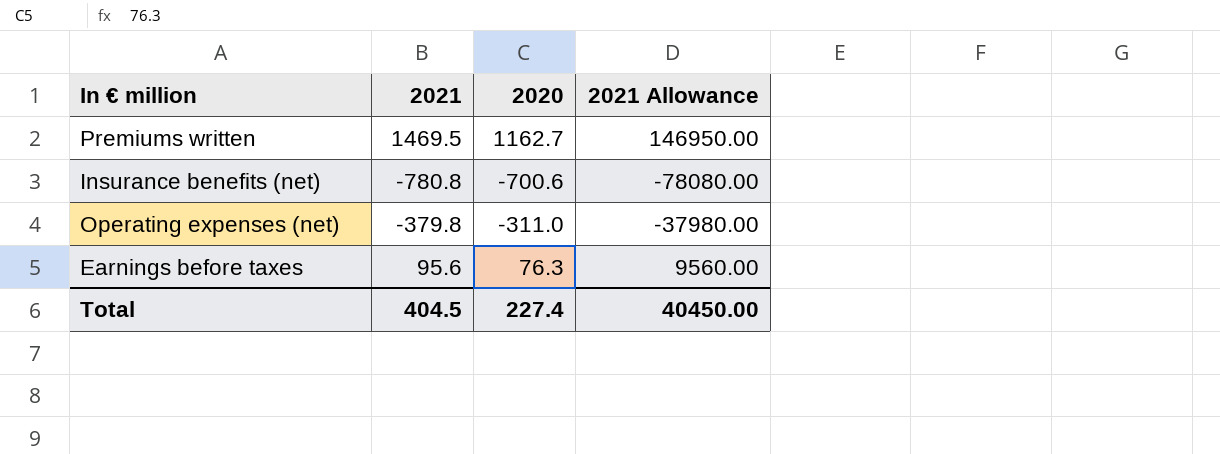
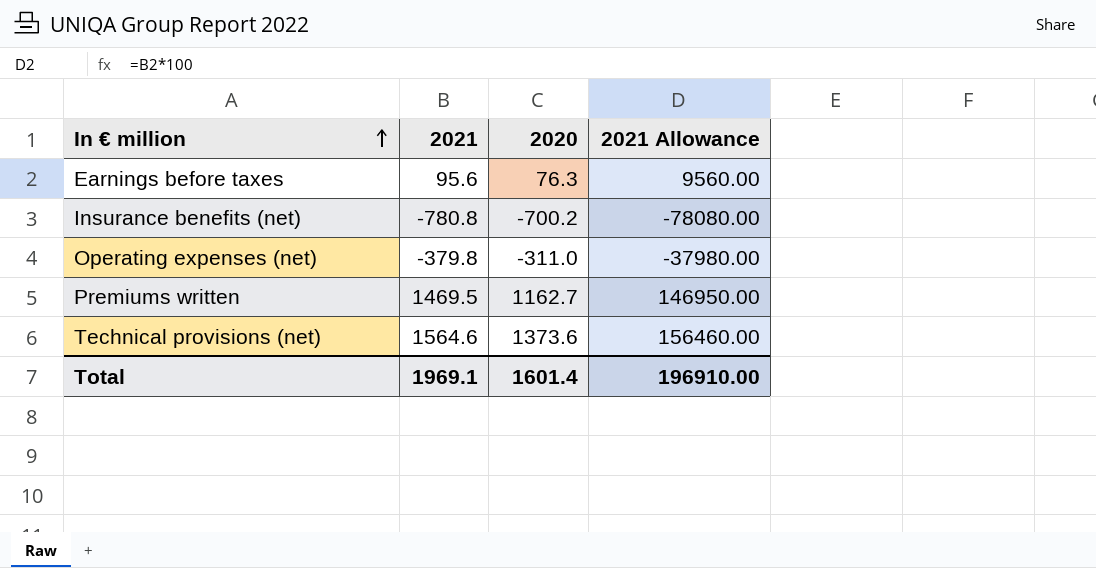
row order: none -> In € million ascending
Insurance benefits (net) | 2020: -700.6 -> -700.2
row Technical provisions (net): none -> 1564.6 | 1373.6 | 156460.00
Total | 2021: 404.5 -> 1969.1
Total | 2020: 227.4 -> 1601.4
Total | 2021 Allowance: 40450.00 -> 196910.00

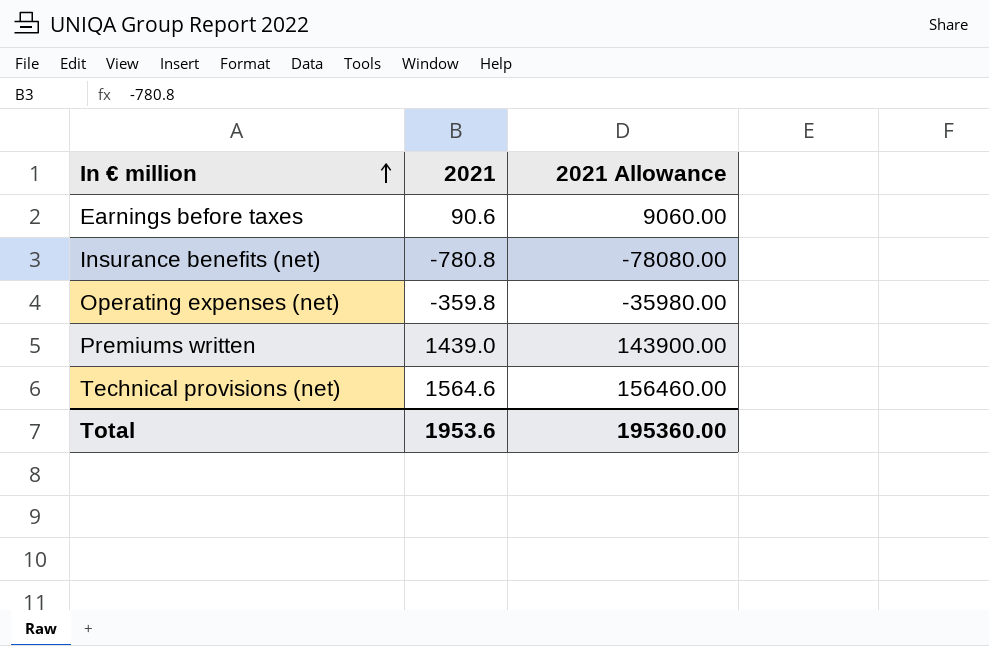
column 2020 | position: 3 -> none
Earnings before taxes | 2021: 95.6 -> 90.6
Earnings before taxes | 2021 Allowance: 9560.00 -> 9060.00
Operating expenses (net) | 2021: -379.8 -> -359.8
Operating expenses (net) | 2021 Allowance: -37980.00 -> -35980.00
Premiums written | 2021: 1469.5 -> 1439.0
Premiums written | 2021 Allowance: 146950.00 -> 143900.00
Total | 2021: 1969.1 -> 1953.6
Total | 2021 Allowance: 196910.00 -> 195360.00

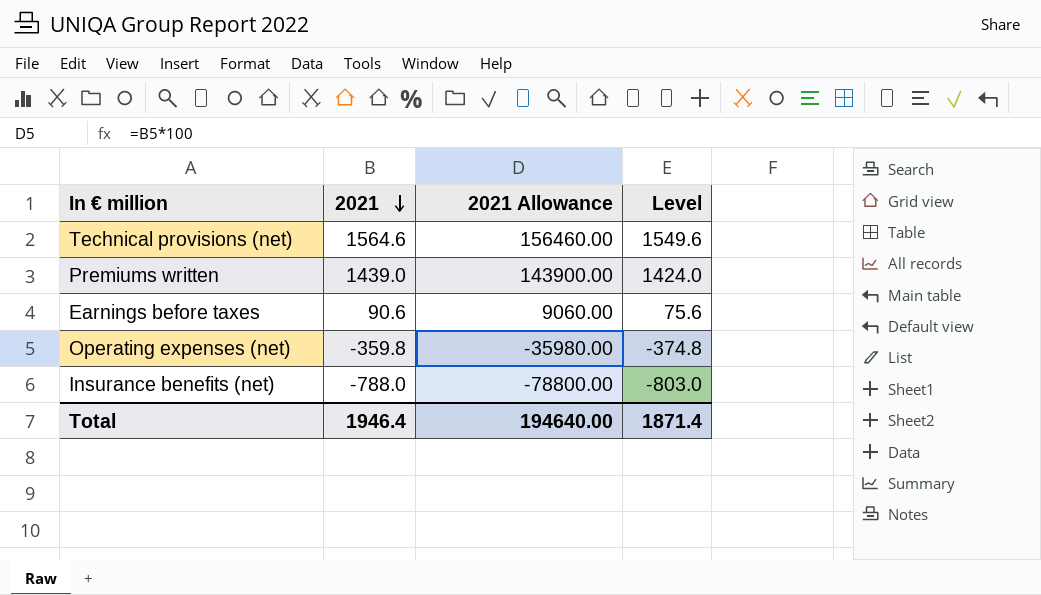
row order: In € million ascending -> 2021 descending
column Level | formula: none -> [2021] - 15
Insurance benefits (net) | 2021: -780.8 -> -788.0
Insurance benefits (net) | 2021 Allowance: -78080.00 -> -78800.00
Total | 2021: 1953.6 -> 1946.4
Total | 2021 Allowance: 195360.00 -> 194640.00

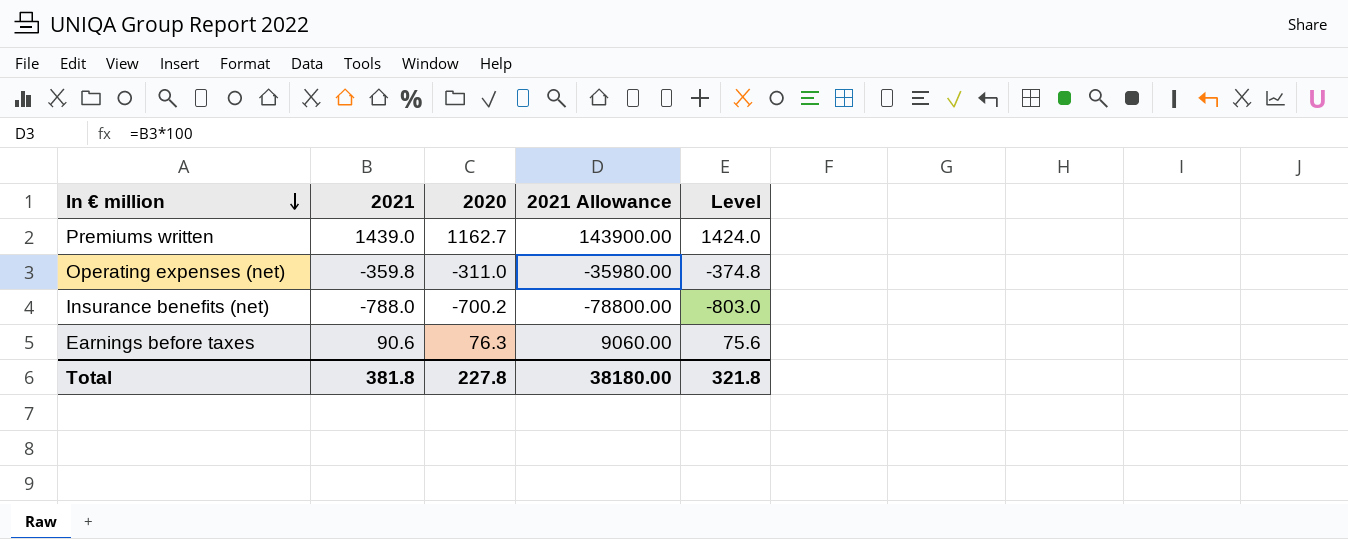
row order: 2021 descending -> In € million descending
column 2020 | position: none -> 3
row Technical provisions (net): 1564.6 | 156460.00 | 1549.6 -> none
Total | 2021: 1946.4 -> 381.8
Total | 2021 Allowance: 194640.00 -> 38180.00
Total | Level: 1871.4 -> 321.8

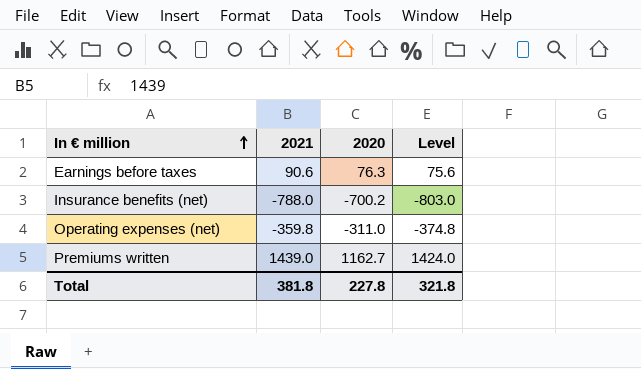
row order: In € million descending -> In € million ascending
column 2021 Allowance | formula: [2021] * 100 -> none

